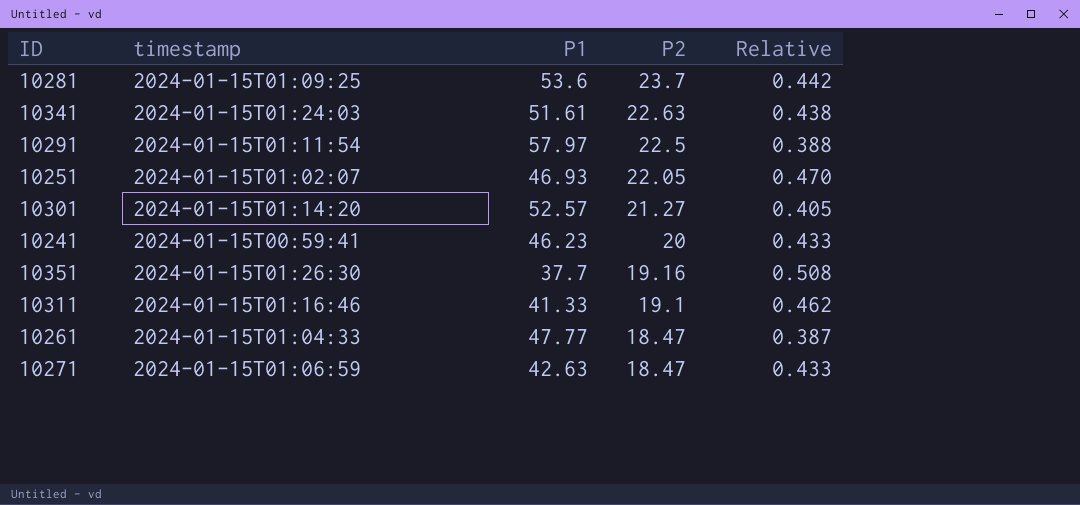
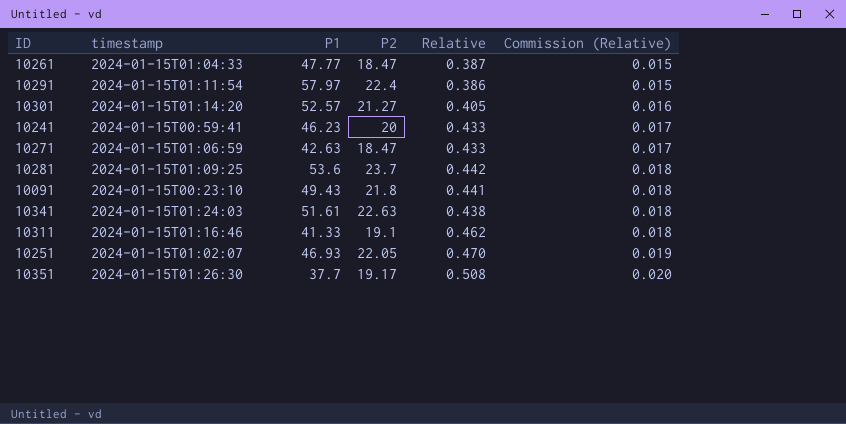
row order: P2 descending -> Commission (Relative) ascending
column Commission (Relative) | formula: none -> [Relative] * 0.04
10291 | P2: 22.5 -> 22.4
10291 | Relative: 0.388 -> 0.386
row 10091: none -> 2024-01-15T00:23:10 | 49.43 | 21.8 | 0.441 | 0.018
10351 | P2: 19.16 -> 19.17

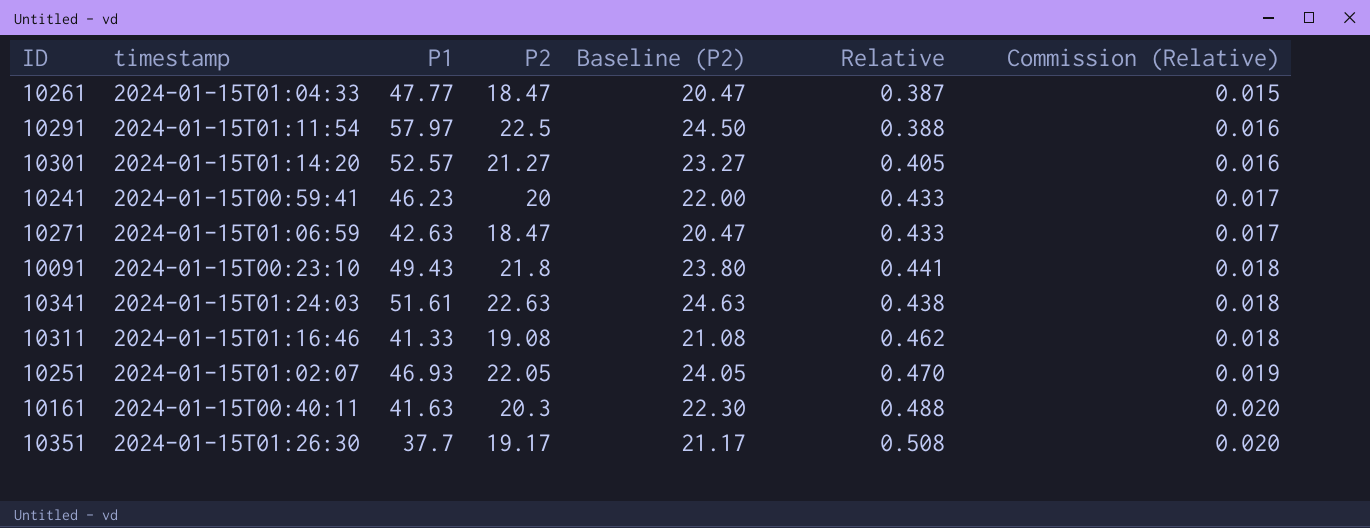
column Baseline (P2) | formula: none -> [P2] + 2
row 10281: 2024-01-15T01:09:25 | 53.6 | 23.7 | 0.442 | 0.018 -> none
10291 | P2: 22.4 -> 22.5
10291 | Relative: 0.386 -> 0.388
10291 | Commission (Relative): 0.015 -> 0.016
10311 | P2: 19.1 -> 19.08
row 10161: none -> 2024-01-15T00:40:11 | 41.63 | 20.3 | 22.30 | 0.488 | 0.020

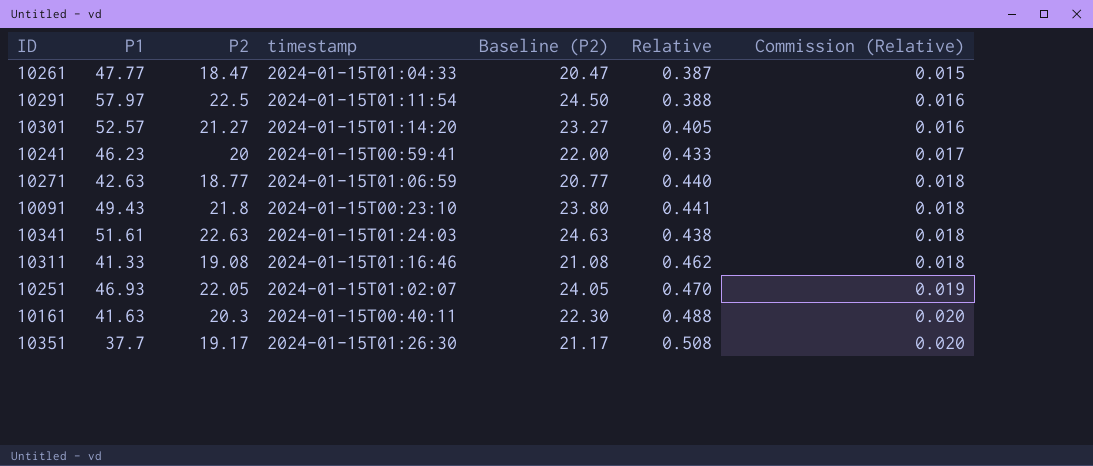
column timestamp | position: 2 -> 4
10271 | P2: 18.47 -> 18.77
10271 | Baseline (P2): 20.47 -> 20.77
10271 | Relative: 0.433 -> 0.440
10271 | Commission (Relative): 0.017 -> 0.018

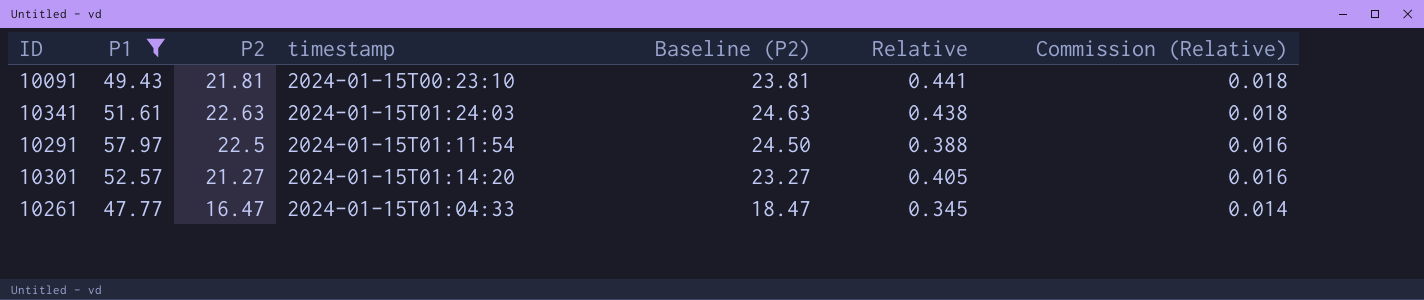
filter: none -> P1 >= 47.77
row order: Commission (Relative) ascending -> Commission (Relative) descending
10091 | P2: 21.8 -> 21.81
10091 | Baseline (P2): 23.80 -> 23.81
10261 | P2: 18.47 -> 16.47
10261 | Baseline (P2): 20.47 -> 18.47
10261 | Relative: 0.387 -> 0.345
10261 | Commission (Relative): 0.015 -> 0.014

